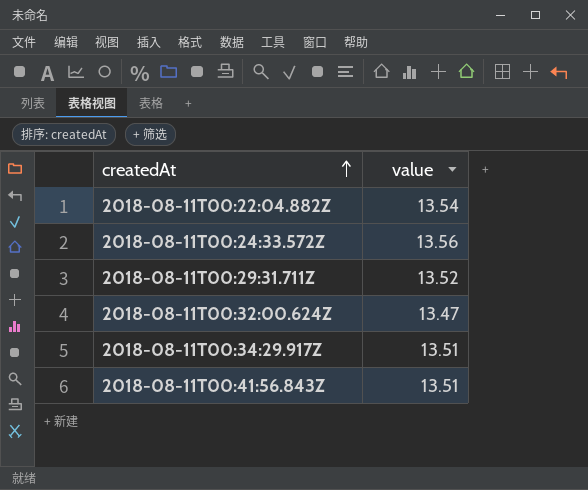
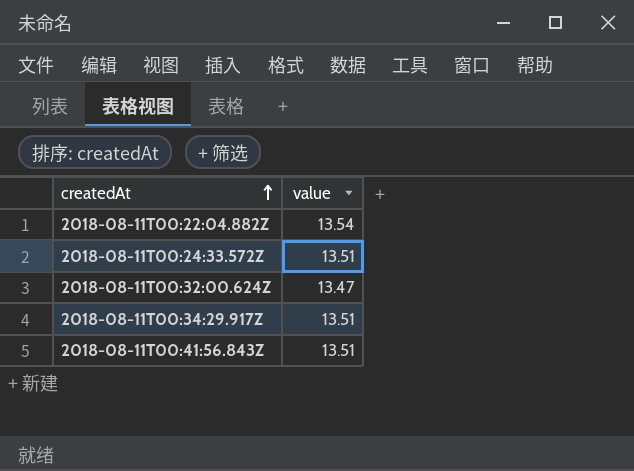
row 2018-08-11T00:29:31.711Z: 13.52 -> none
2018-08-11T00:24:33.572Z | value: 13.56 -> 13.51

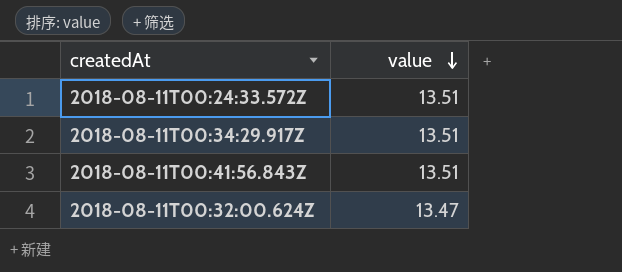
row order: createdAt ascending -> value descending
row 2018-08-11T00:22:04.882Z: 13.54 -> none

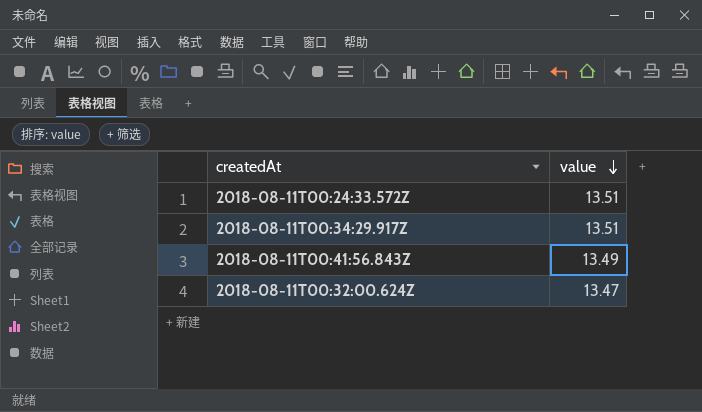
2018-08-11T00:41:56.843Z | value: 13.51 -> 13.49

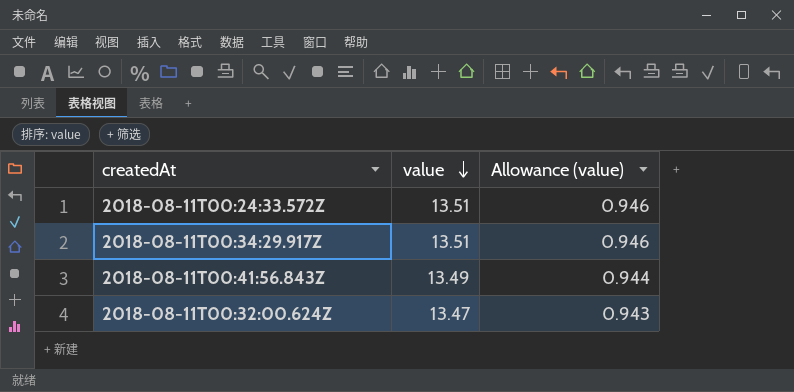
column Allowance (value) | formula: none -> [value] * 0.07

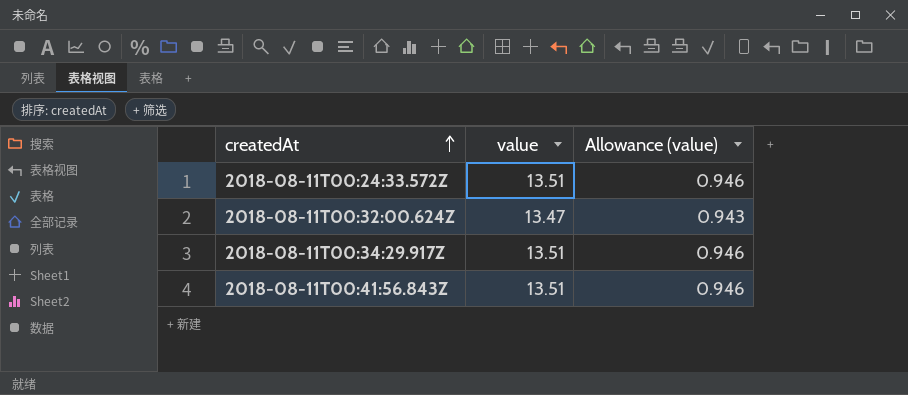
row order: value descending -> createdAt ascending
2018-08-11T00:41:56.843Z | value: 13.49 -> 13.51
2018-08-11T00:41:56.843Z | Allowance (value): 0.944 -> 0.946

